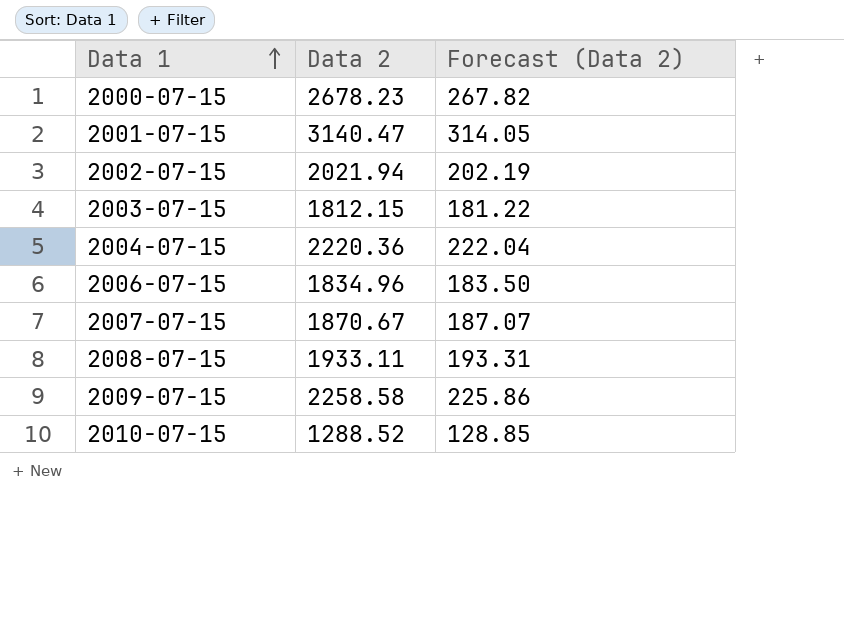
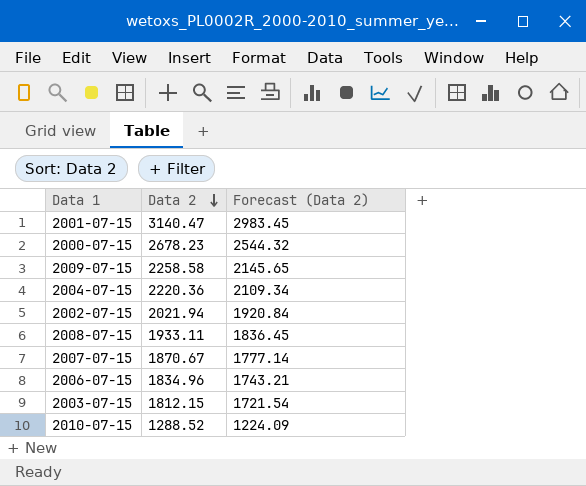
row order: Data 1 ascending -> Data 2 descending
column Forecast (Data 2) | formula: [Data 2] * 0.1 -> [Data 2] * 0.95

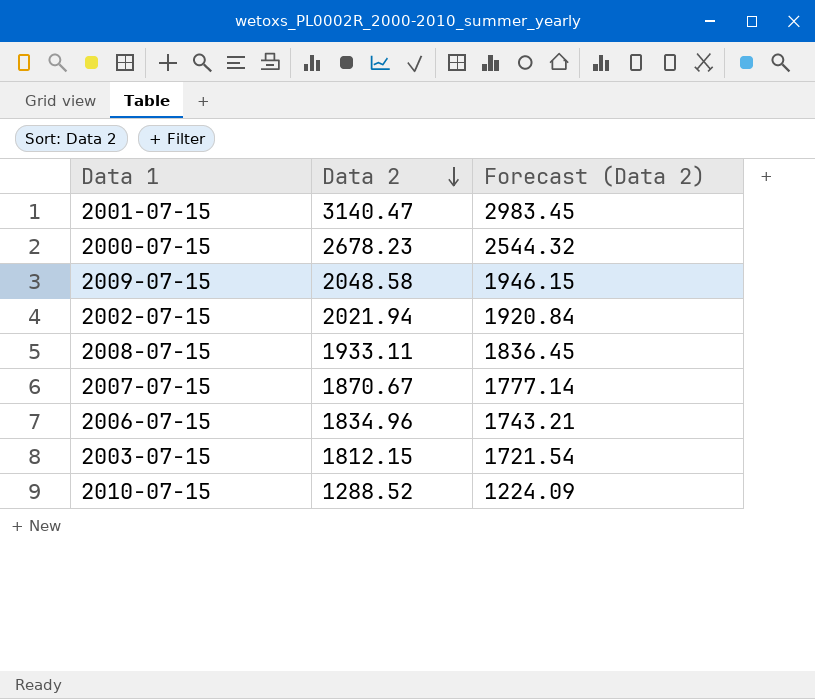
row 2004-07-15: 2220.36 | 2109.34 -> none
2009-07-15 | Data 2: 2258.58 -> 2048.58
2009-07-15 | Forecast (Data 2): 2145.65 -> 1946.15

